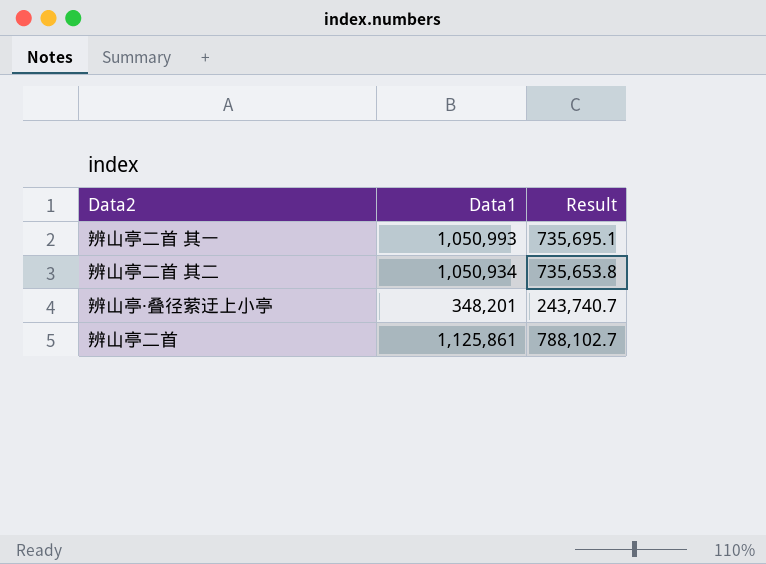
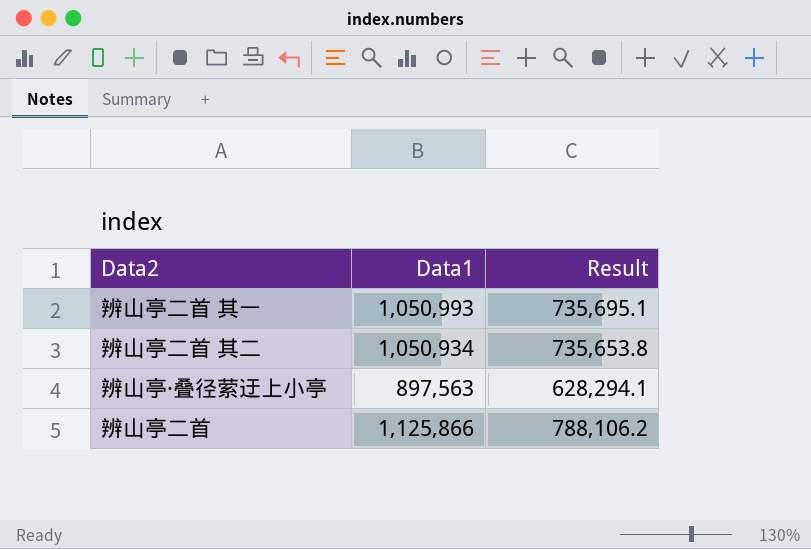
辨山亭·叠径萦迂上小亭 | Data1: 348,201 -> 897,563
辨山亭·叠径萦迂上小亭 | Result: 243,740.7 -> 628,294.1
辨山亭二首 | Data1: 1,125,861 -> 1,125,866
辨山亭二首 | Result: 788,102.7 -> 788,106.2

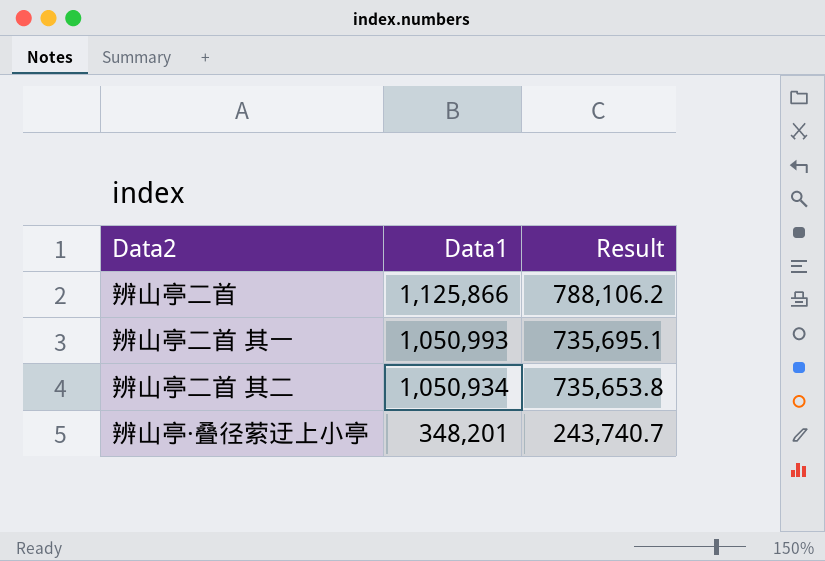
row order: none -> Data1 descending
辨山亭·叠径萦迂上小亭 | Data1: 897,563 -> 348,201
辨山亭·叠径萦迂上小亭 | Result: 628,294.1 -> 243,740.7

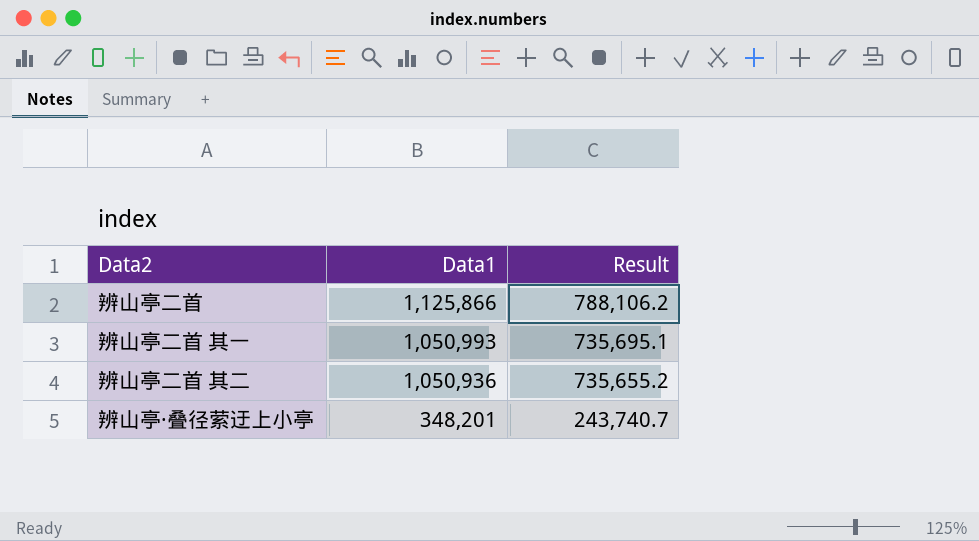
辨山亭二首 其二 | Data1: 1,050,934 -> 1,050,936
辨山亭二首 其二 | Result: 735,653.8 -> 735,655.2

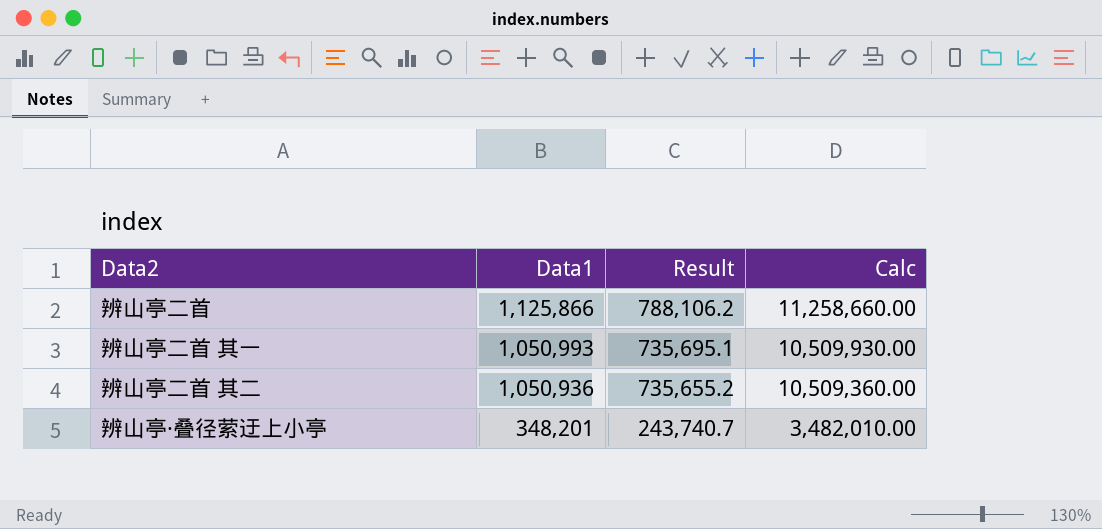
column Calc | formula: none -> [Data1] * 10

